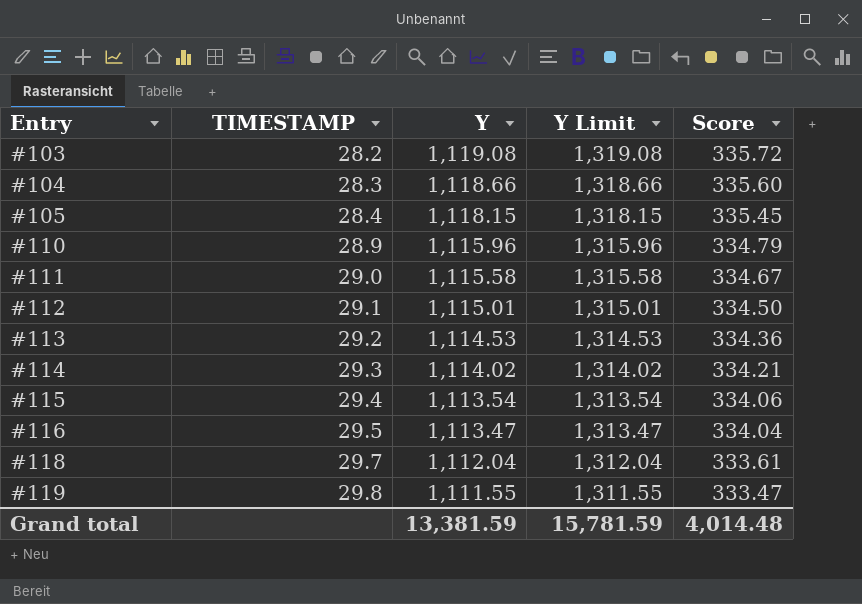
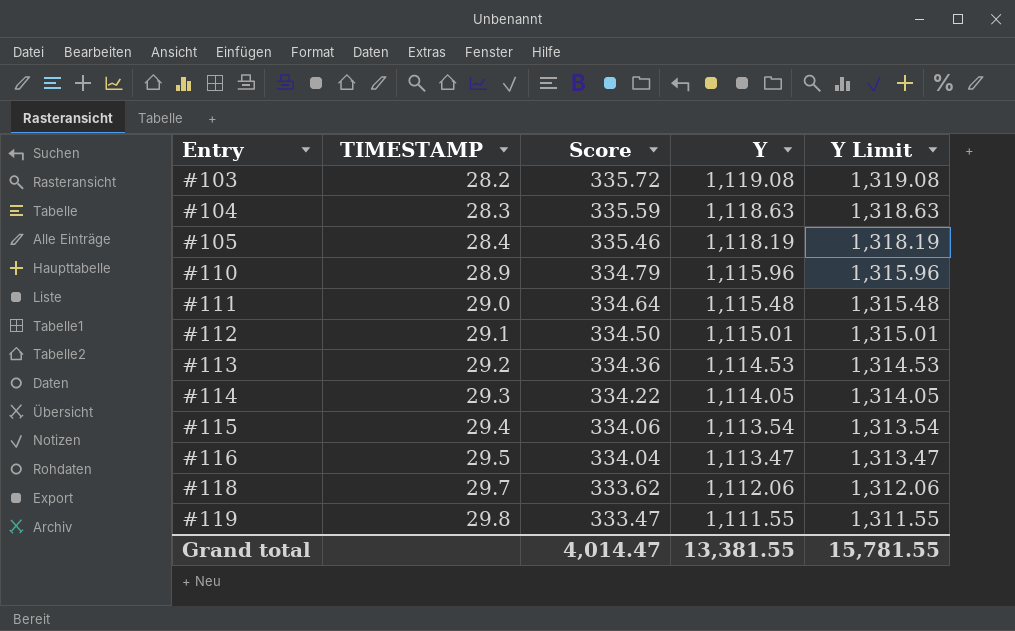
column Score | position: 5 -> 3
#104 | Score: 335.60 -> 335.59
#104 | Y: 1,118.66 -> 1,118.63
#104 | Y Limit: 1,318.66 -> 1,318.63
#105 | Score: 335.45 -> 335.46
#105 | Y: 1,118.15 -> 1,118.19
#105 | Y Limit: 1,318.15 -> 1,318.19
#111 | Score: 334.67 -> 334.64
#111 | Y: 1,115.58 -> 1,115.48
#111 | Y Limit: 1,315.58 -> 1,315.48
#114 | Score: 334.21 -> 334.22
#114 | Y: 1,114.02 -> 1,114.05
#114 | Y Limit: 1,314.02 -> 1,314.05
#118 | Score: 333.61 -> 333.62
#118 | Y: 1,112.04 -> 1,112.06
#118 | Y Limit: 1,312.04 -> 1,312.06
Grand total | Score: 4,014.48 -> 4,014.47
Grand total | Y: 13,381.59 -> 13,381.55
Grand total | Y Limit: 15,781.59 -> 15,781.55

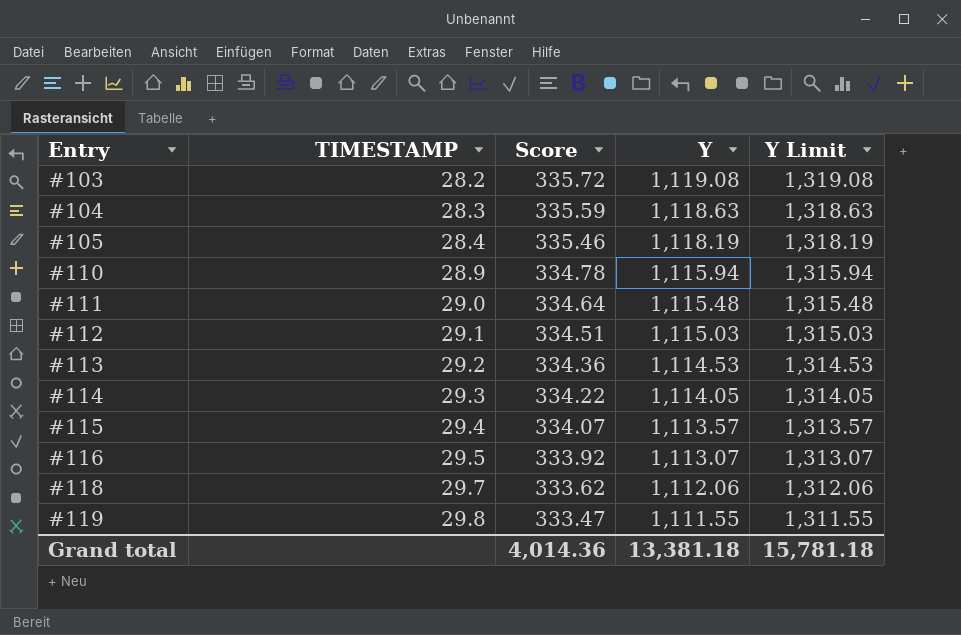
#110 | Score: 334.79 -> 334.78
#110 | Y: 1,115.96 -> 1,115.94
#110 | Y Limit: 1,315.96 -> 1,315.94
#112 | Score: 334.50 -> 334.51
#112 | Y: 1,115.01 -> 1,115.03
#112 | Y Limit: 1,315.01 -> 1,315.03
#115 | Score: 334.06 -> 334.07
#115 | Y: 1,113.54 -> 1,113.57
#115 | Y Limit: 1,313.54 -> 1,313.57
#116 | Score: 334.04 -> 333.92
#116 | Y: 1,113.47 -> 1,113.07
#116 | Y Limit: 1,313.47 -> 1,313.07
Grand total | Score: 4,014.47 -> 4,014.36
Grand total | Y: 13,381.55 -> 13,381.18
Grand total | Y Limit: 15,781.55 -> 15,781.18

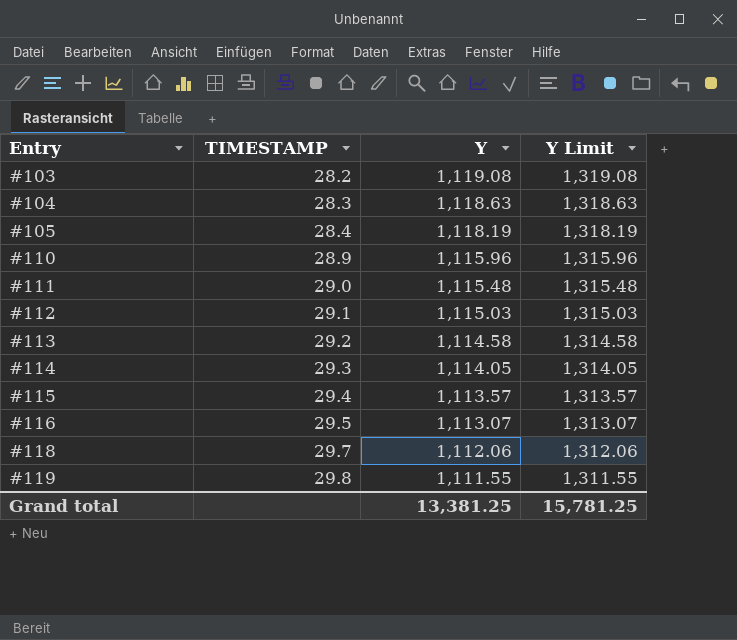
column Score | formula: [Y] * 0.3 -> none
#110 | Y: 1,115.94 -> 1,115.96
#110 | Y Limit: 1,315.94 -> 1,315.96
#113 | Y: 1,114.53 -> 1,114.58
#113 | Y Limit: 1,314.53 -> 1,314.58
Grand total | Y: 13,381.18 -> 13,381.25
Grand total | Y Limit: 15,781.18 -> 15,781.25

